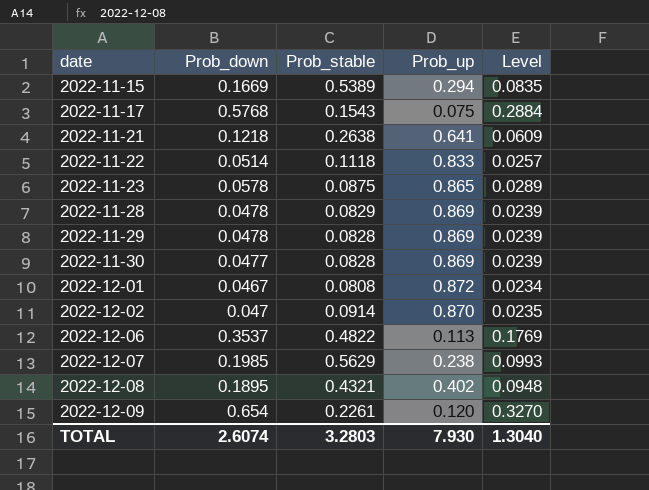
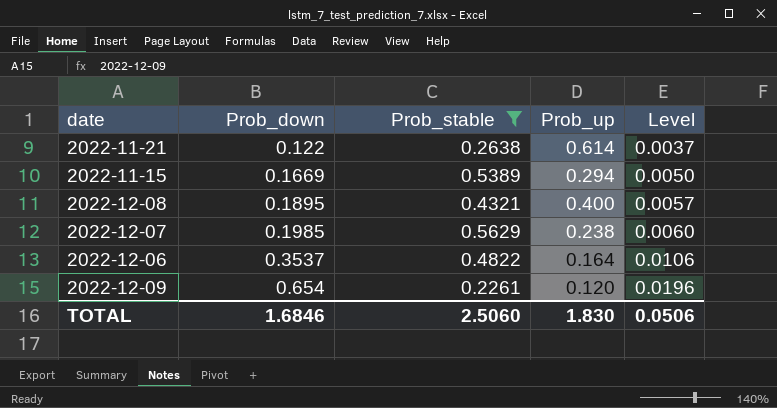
filter: none -> Prob_stable >= 0.2261
row order: date ascending -> Prob_down ascending
column Level | formula: [Prob_down] * 0.5 -> [Prob_down] * 0.03
2022-11-21 | Prob_down: 0.1218 -> 0.122
2022-11-21 | Prob_up: 0.641 -> 0.614
2022-12-08 | Prob_up: 0.402 -> 0.400
2022-12-06 | Prob_up: 0.113 -> 0.164
TOTAL | Prob_down: 2.6074 -> 1.6846
TOTAL | Prob_stable: 3.2803 -> 2.5060
TOTAL | Prob_up: 7.930 -> 1.830
TOTAL | Level: 1.3040 -> 0.0506

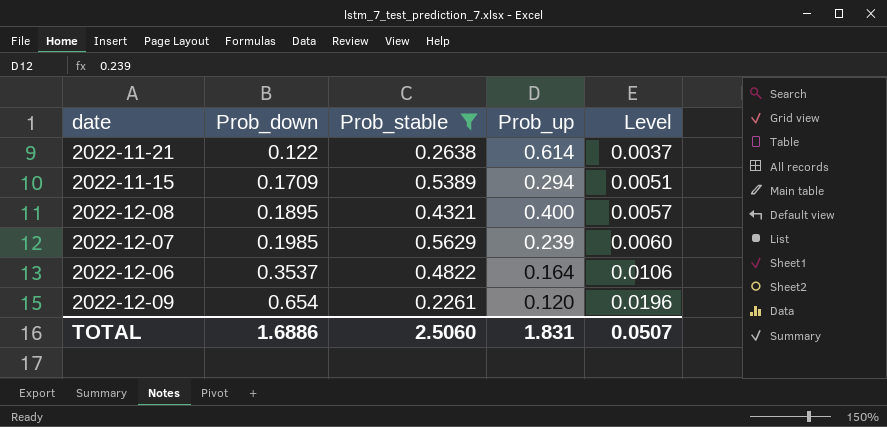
2022-11-15 | Prob_down: 0.1669 -> 0.1709
2022-11-15 | Level: 0.0050 -> 0.0051
2022-12-07 | Prob_up: 0.238 -> 0.239
TOTAL | Prob_down: 1.6846 -> 1.6886
TOTAL | Prob_up: 1.830 -> 1.831
TOTAL | Level: 0.0506 -> 0.0507

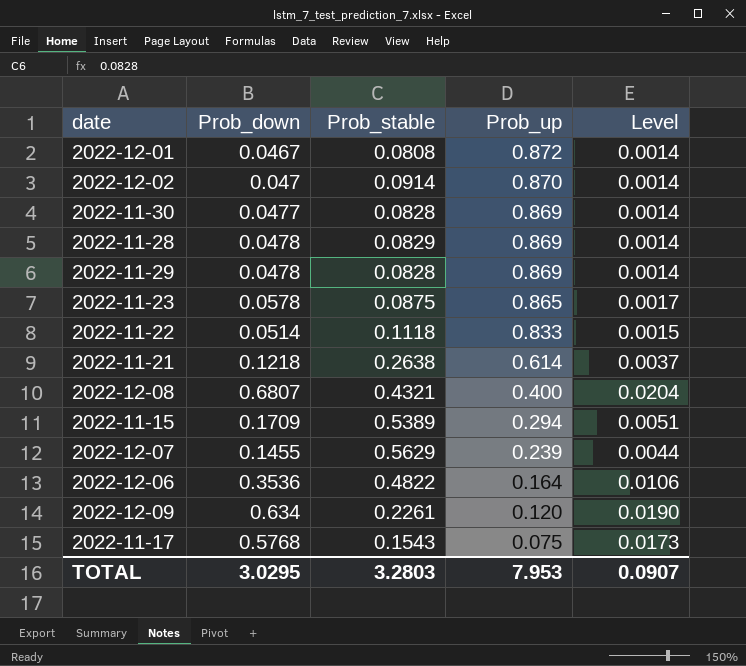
filter: Prob_stable >= 0.2261 -> none
row order: Prob_down ascending -> Prob_up descending
2022-11-21 | Prob_down: 0.122 -> 0.1218
2022-12-08 | Prob_down: 0.1895 -> 0.6807
2022-12-08 | Level: 0.0057 -> 0.0204
2022-12-07 | Prob_down: 0.1985 -> 0.1455
2022-12-07 | Level: 0.0060 -> 0.0044
2022-12-06 | Prob_down: 0.3537 -> 0.3536
2022-12-09 | Prob_down: 0.654 -> 0.634
2022-12-09 | Level: 0.0196 -> 0.0190
TOTAL | Prob_down: 1.6886 -> 3.0295
TOTAL | Prob_stable: 2.5060 -> 3.2803
TOTAL | Prob_up: 1.831 -> 7.953
TOTAL | Level: 0.0507 -> 0.0907

